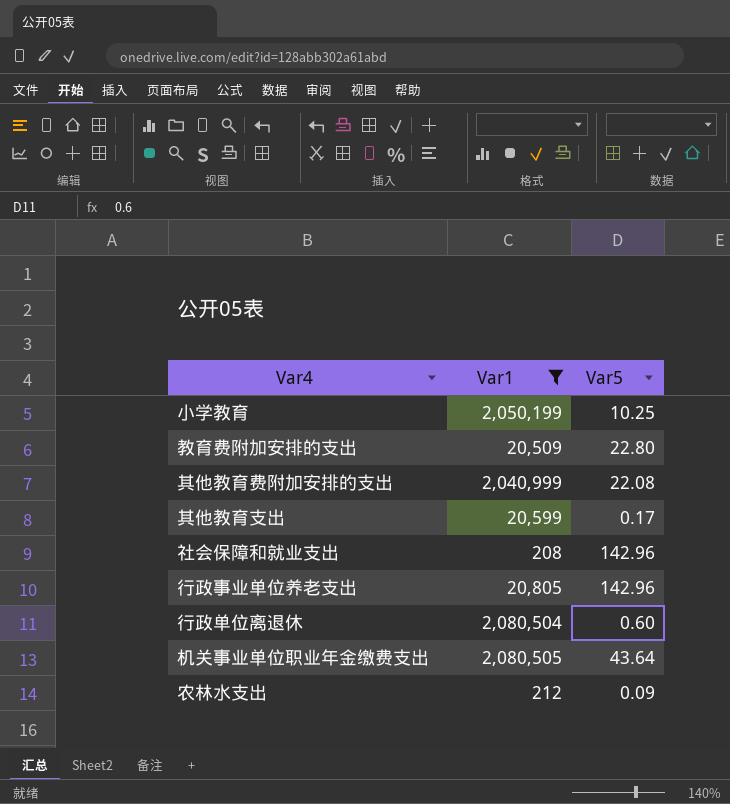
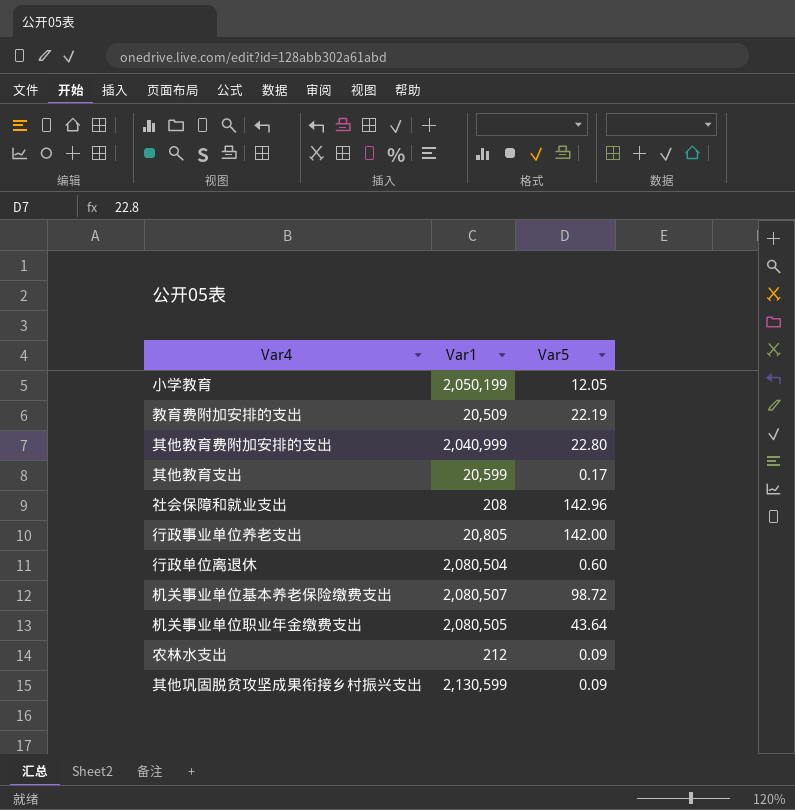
filter: Var1 <= 2,080,505 -> none
小学教育 | Var5: 10.25 -> 12.05
教育费附加安排的支出 | Var5: 22.80 -> 22.19
其他教育费附加安排的支出 | Var5: 22.08 -> 22.80
行政事业单位养老支出 | Var5: 142.96 -> 142.00

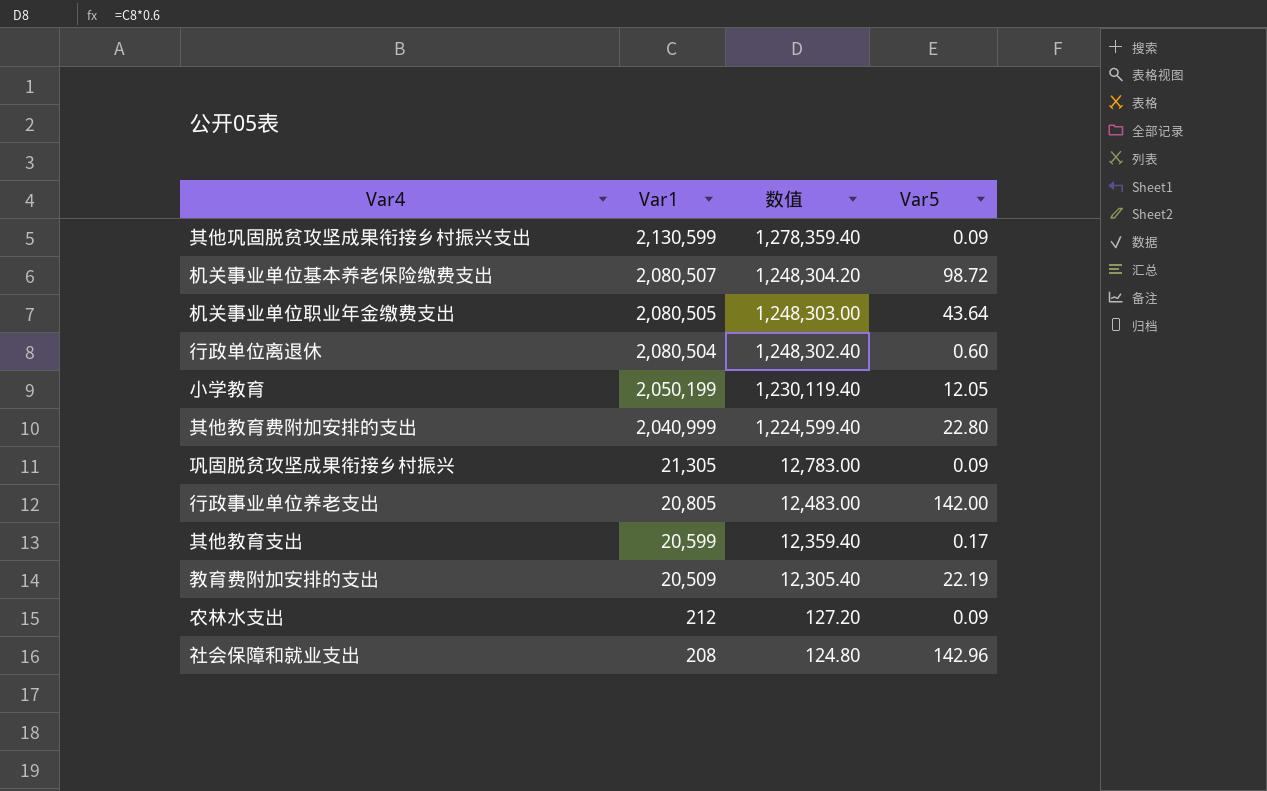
row order: none -> Var1 descending
column 数值 | formula: none -> [Var1] * 0.6
row 巩固脱贫攻坚成果衔接乡村振兴: none -> 21,305 | 12,783.00 | 0.09

